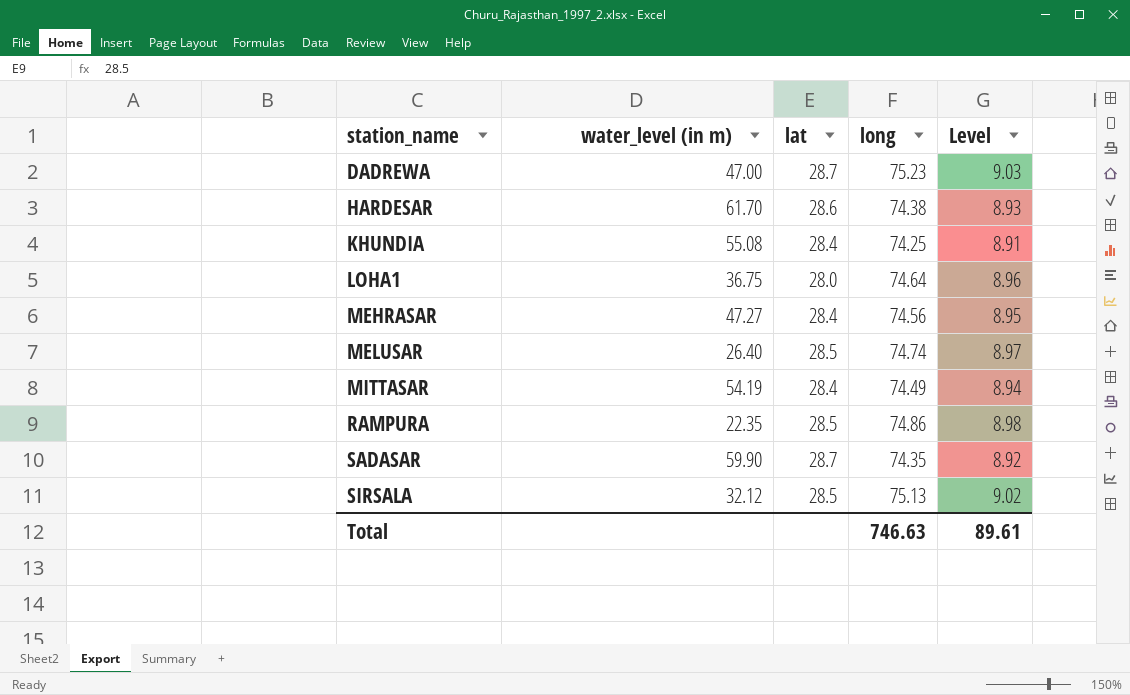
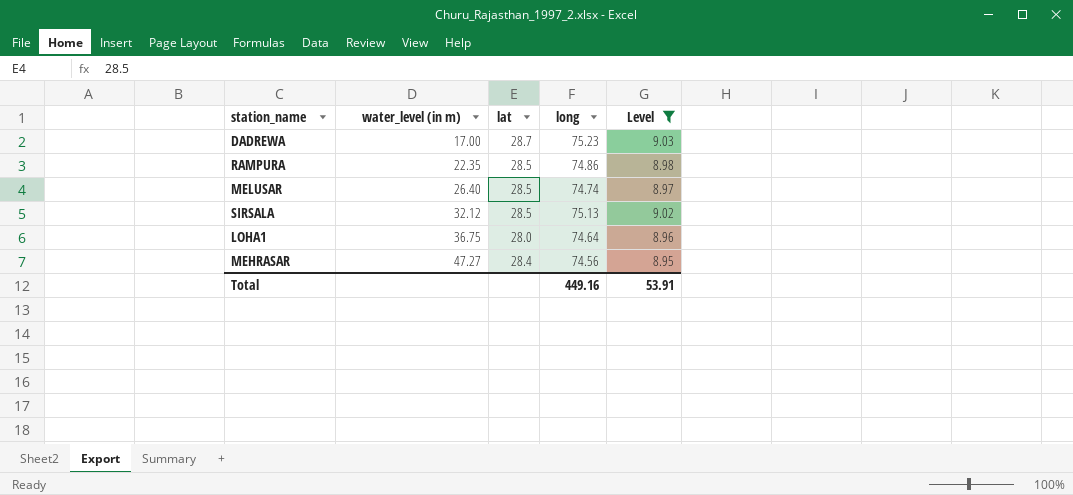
filter: none -> Level >= 8.95
row order: station_name ascending -> water_level (in m) ascending
DADREWA | water_level (in m): 47.00 -> 17.00
Total | long: 746.63 -> 449.16
Total | Level: 89.61 -> 53.91

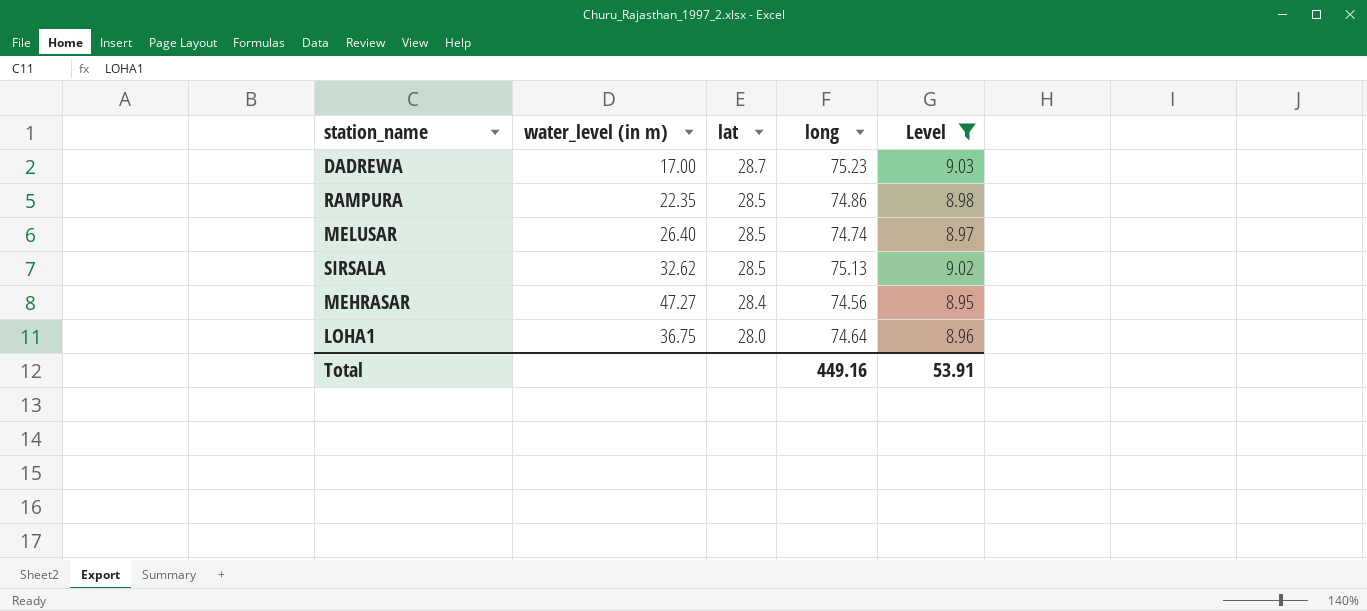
row order: water_level (in m) ascending -> lat descending
SIRSALA | water_level (in m): 32.12 -> 32.62

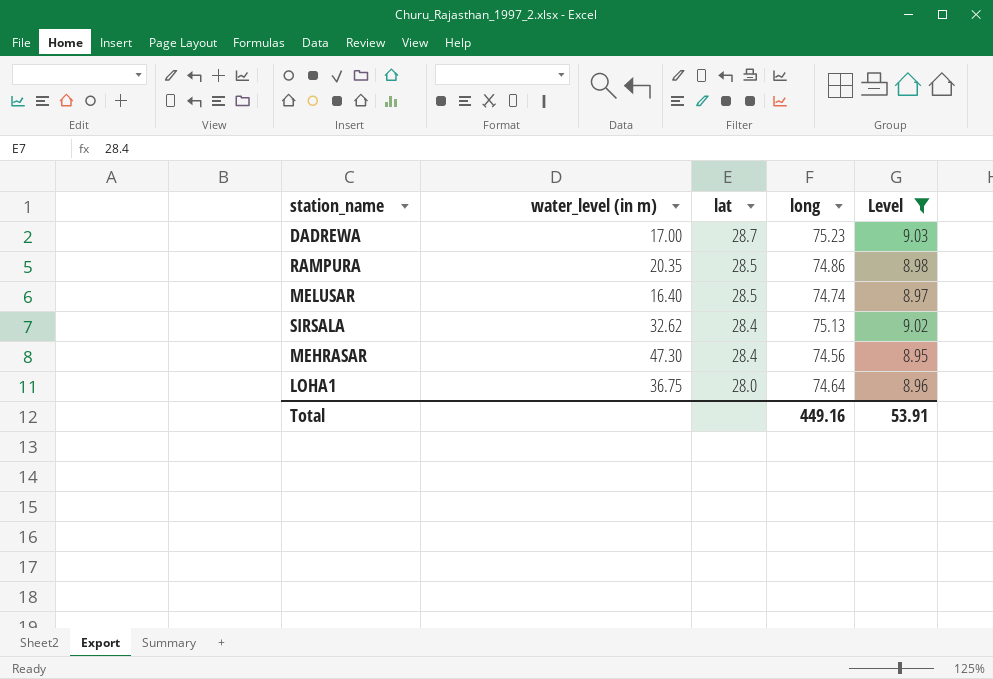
RAMPURA | water_level (in m): 22.35 -> 20.35
MELUSAR | water_level (in m): 26.40 -> 16.40
SIRSALA | lat: 28.5 -> 28.4
MEHRASAR | water_level (in m): 47.27 -> 47.30

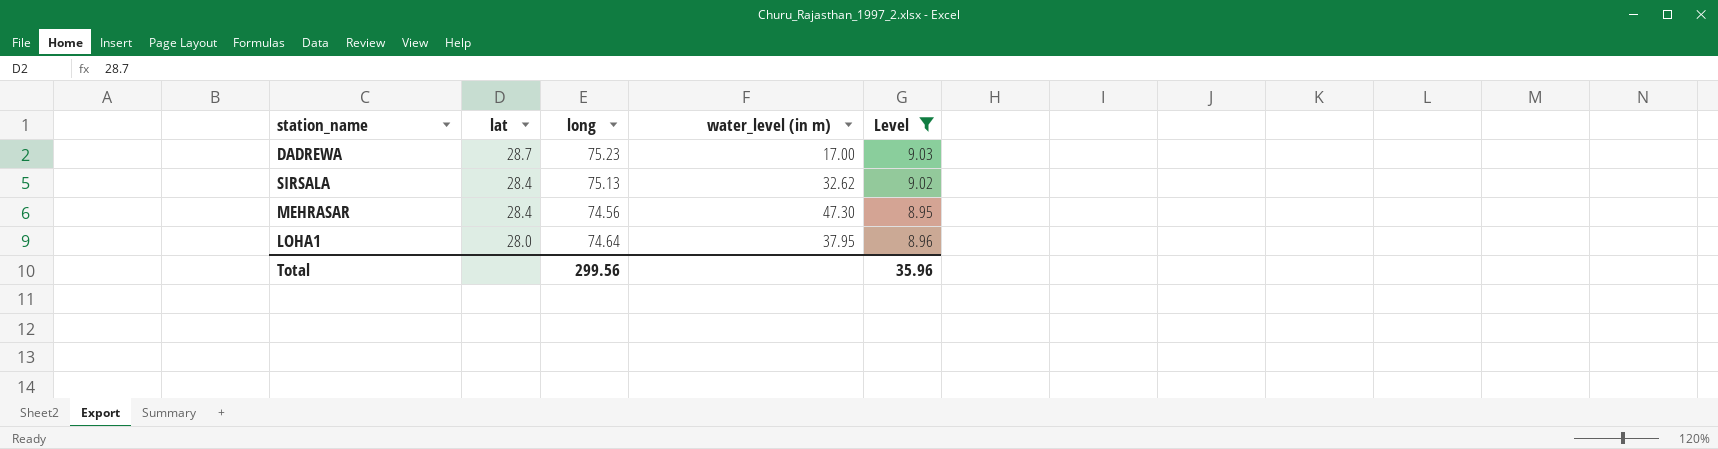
column water_level (in m) | position: 2 -> 4
row RAMPURA: 20.35 | 28.5 | 74.86 | 8.98 -> none
row MELUSAR: 16.40 | 28.5 | 74.74 | 8.97 -> none
LOHA1 | water_level (in m): 36.75 -> 37.95
Total | long: 449.16 -> 299.56
Total | Level: 53.91 -> 35.96

